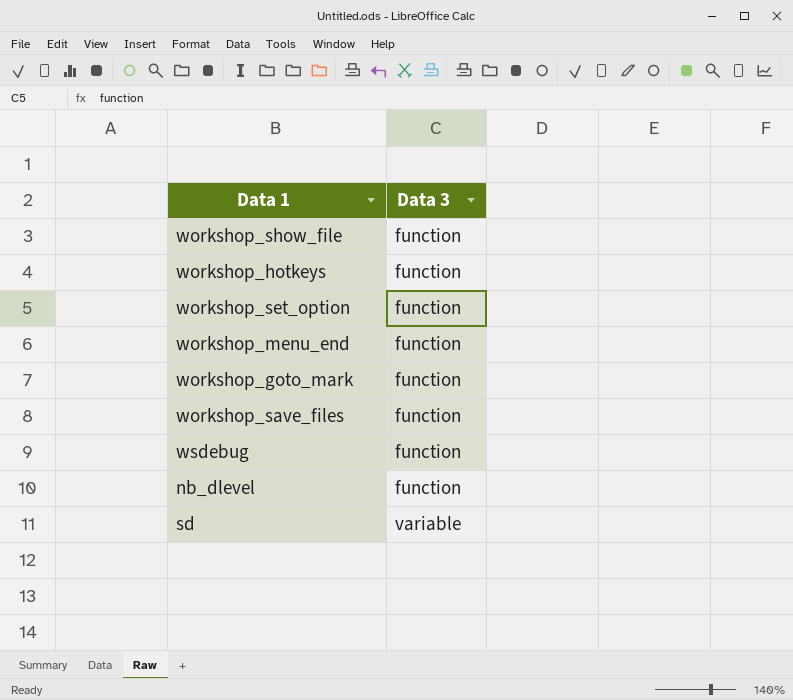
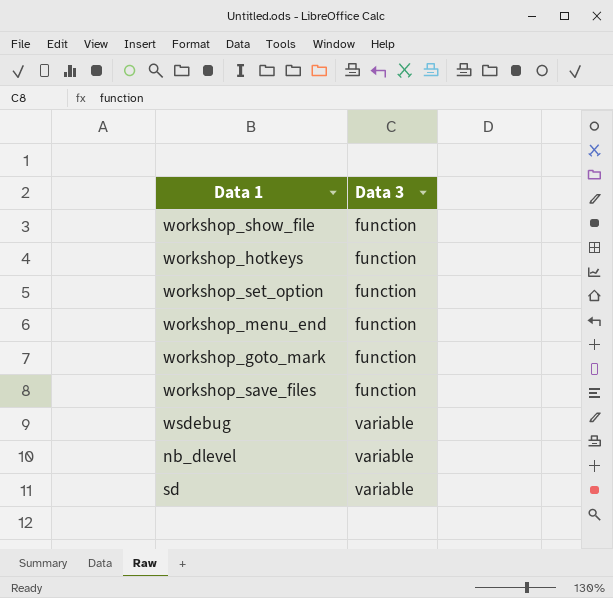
wsdebug | Data 3: function -> variable
nb_dlevel | Data 3: function -> variable

